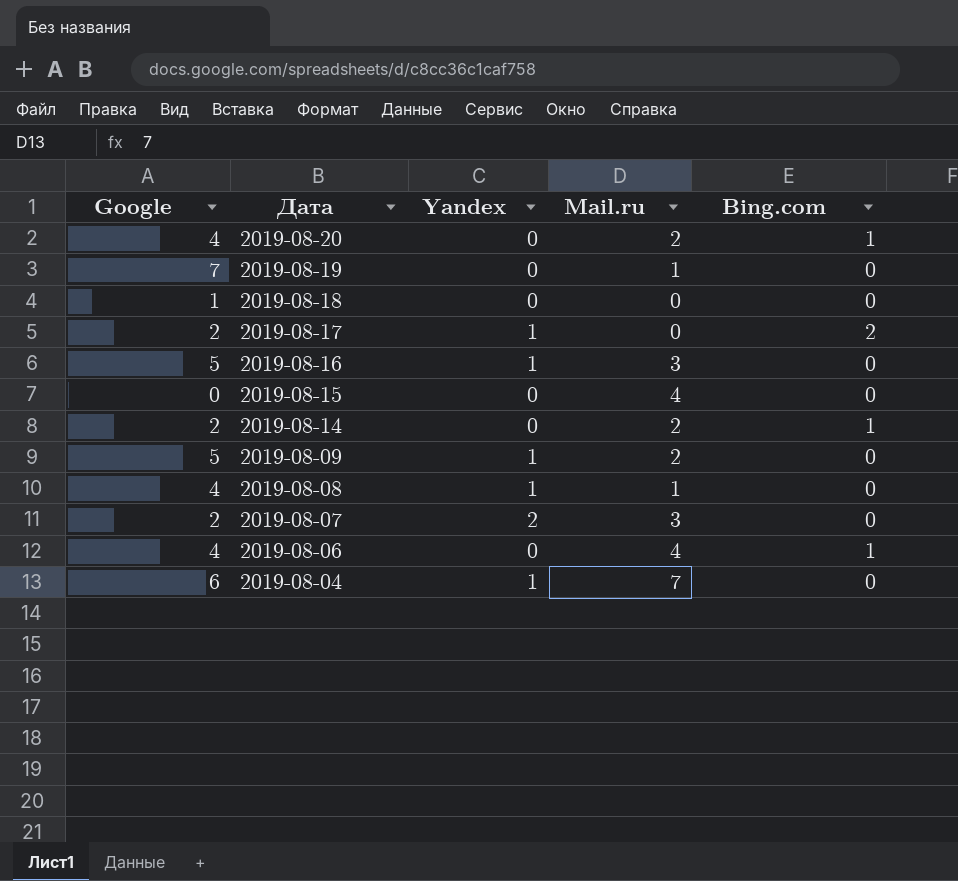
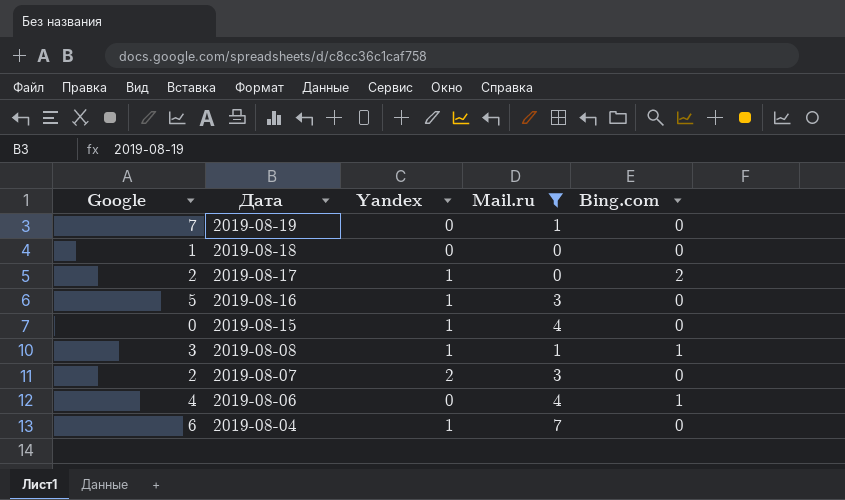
filter: none -> Mail.ru != 2
2019-08-15 | Yandex: 0 -> 1
2019-08-08 | Google: 4 -> 3
2019-08-08 | Bing.com: 0 -> 1

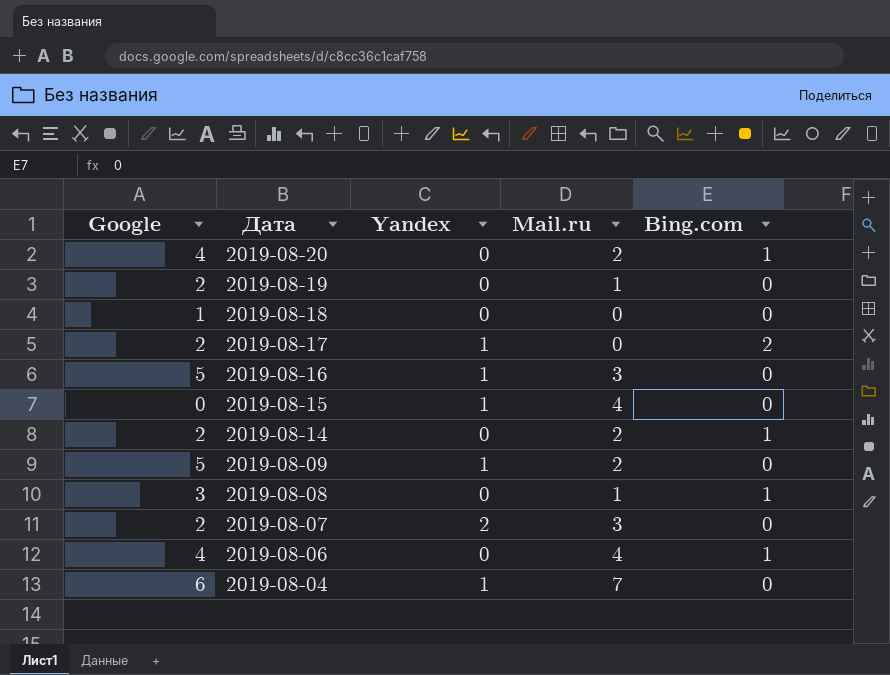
filter: Mail.ru != 2 -> none
2019-08-19 | Google: 7 -> 2
2019-08-08 | Yandex: 1 -> 0

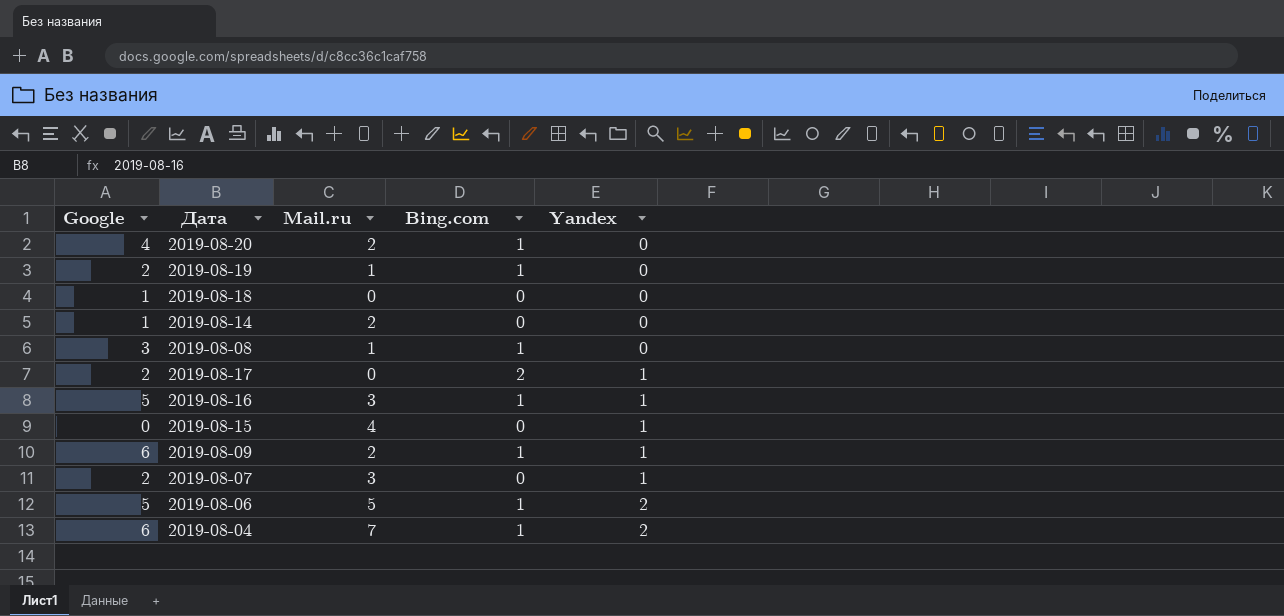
row order: Дата descending -> Yandex ascending
column Yandex | position: 3 -> 5
2019-08-19 | Bing.com: 0 -> 1
2019-08-14 | Google: 2 -> 1
2019-08-14 | Bing.com: 1 -> 0
2019-08-16 | Bing.com: 0 -> 1
2019-08-09 | Google: 5 -> 6
2019-08-09 | Bing.com: 0 -> 1
2019-08-07 | Yandex: 2 -> 1
2019-08-06 | Google: 4 -> 5
2019-08-06 | Mail.ru: 4 -> 5
2019-08-06 | Yandex: 0 -> 2
2019-08-04 | Bing.com: 0 -> 1
2019-08-04 | Yandex: 1 -> 2

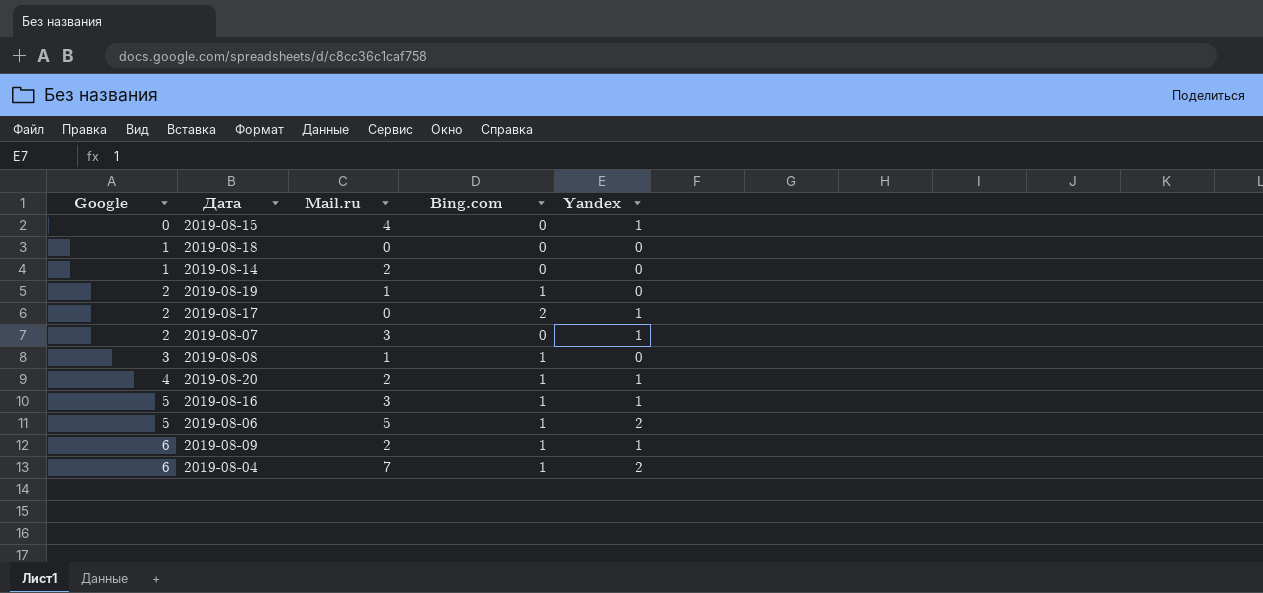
row order: Yandex ascending -> Google ascending
2019-08-20 | Yandex: 0 -> 1

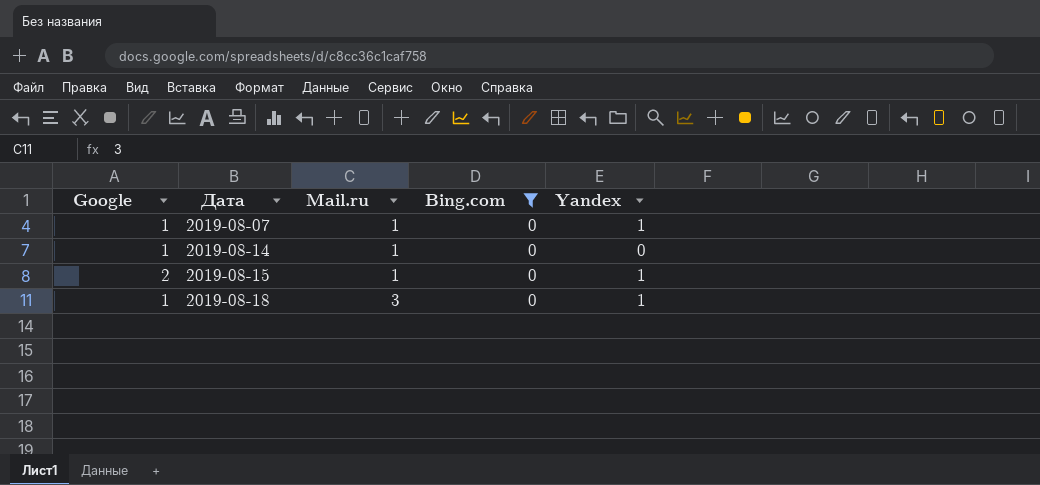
filter: none -> Bing.com = 0
row order: Google ascending -> Дата ascending
2019-08-07 | Google: 2 -> 1
2019-08-07 | Mail.ru: 3 -> 1
2019-08-14 | Mail.ru: 2 -> 1
2019-08-15 | Google: 0 -> 2
2019-08-15 | Mail.ru: 4 -> 1
2019-08-18 | Mail.ru: 0 -> 3
2019-08-18 | Yandex: 0 -> 1

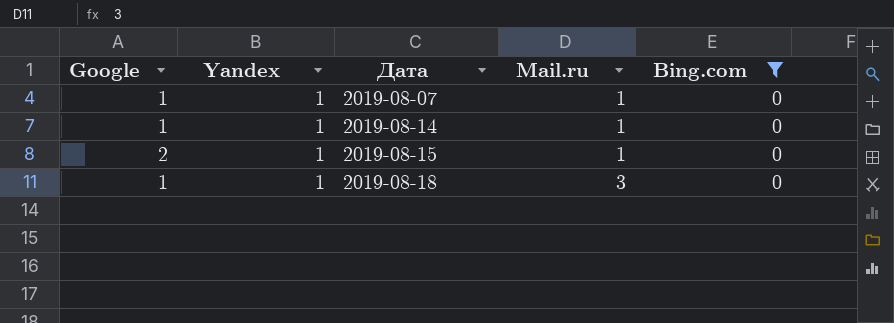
column Yandex | position: 5 -> 2
2019-08-14 | Yandex: 0 -> 1

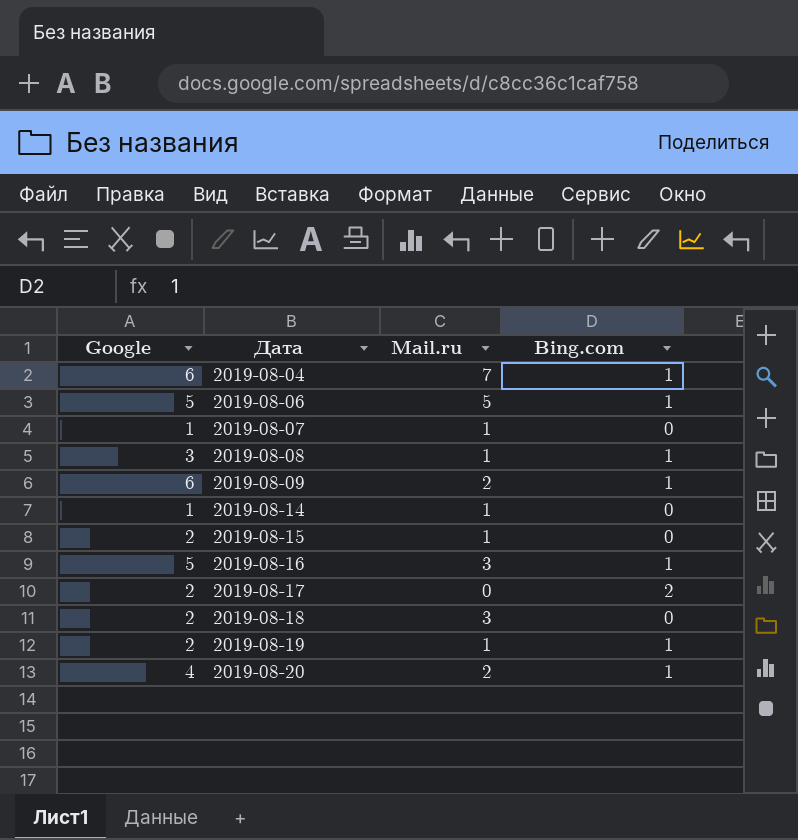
filter: Bing.com = 0 -> none
column Yandex | position: 2 -> none
2019-08-18 | Google: 1 -> 2

